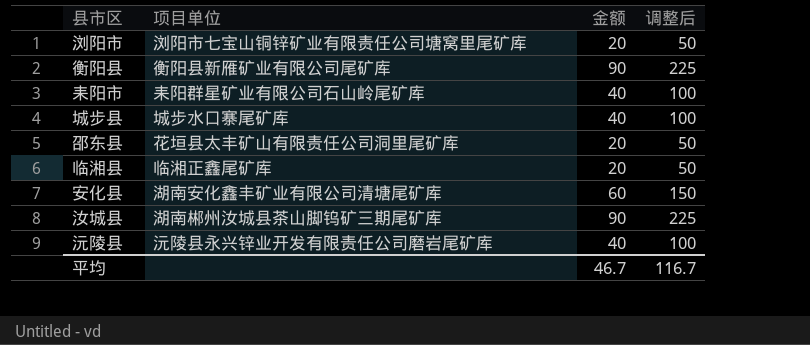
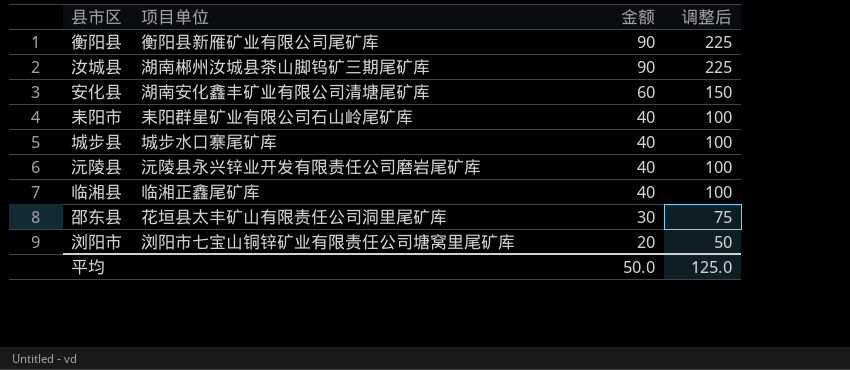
row order: none -> 金额 descending
临湘县 | 金额: 20 -> 40
临湘县 | 调整后: 50 -> 100
邵东县 | 金额: 20 -> 30
邵东县 | 调整后: 50 -> 75
平均 | 金额: 46.7 -> 50.0
平均 | 调整后: 116.7 -> 125.0

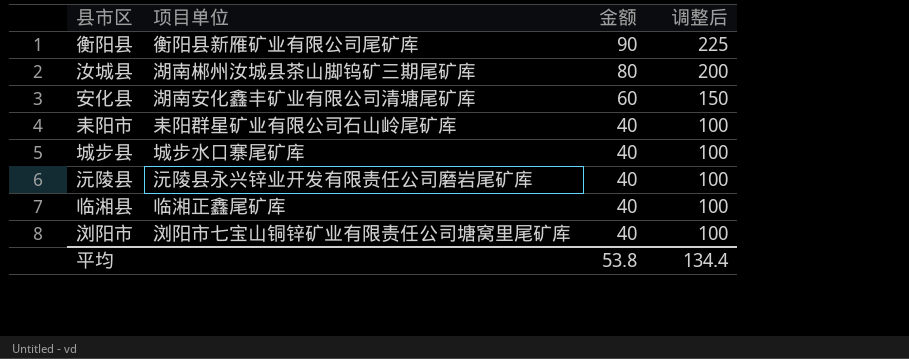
row 邵东县: 花垣县太丰矿山有限责任公司洞里尾矿库 | 30 | 75 -> none
汝城县 | 金额: 90 -> 80
汝城县 | 调整后: 225 -> 200
浏阳市 | 金额: 20 -> 40
浏阳市 | 调整后: 50 -> 100
平均 | 金额: 50.0 -> 53.8
平均 | 调整后: 125.0 -> 134.4

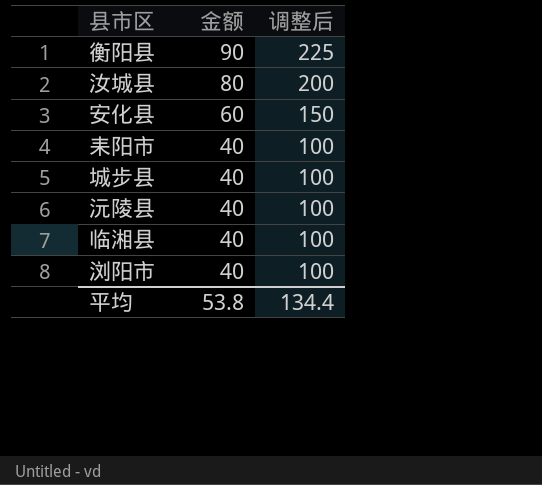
column 项目单位 | position: 2 -> none

